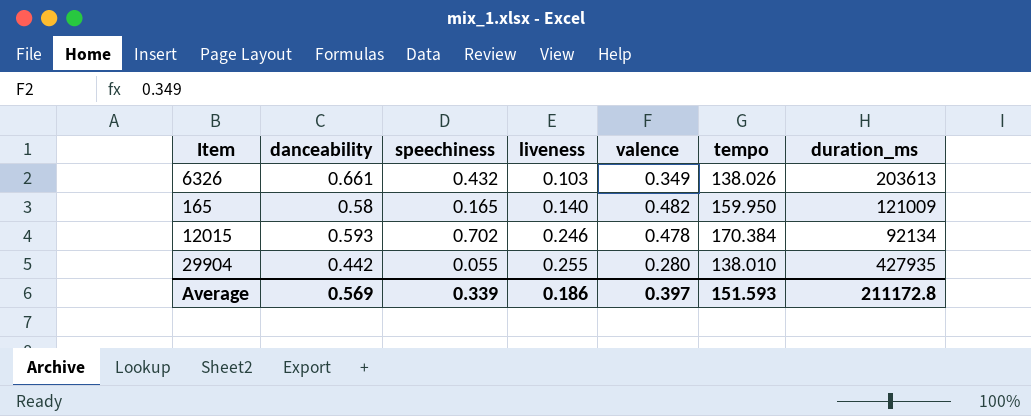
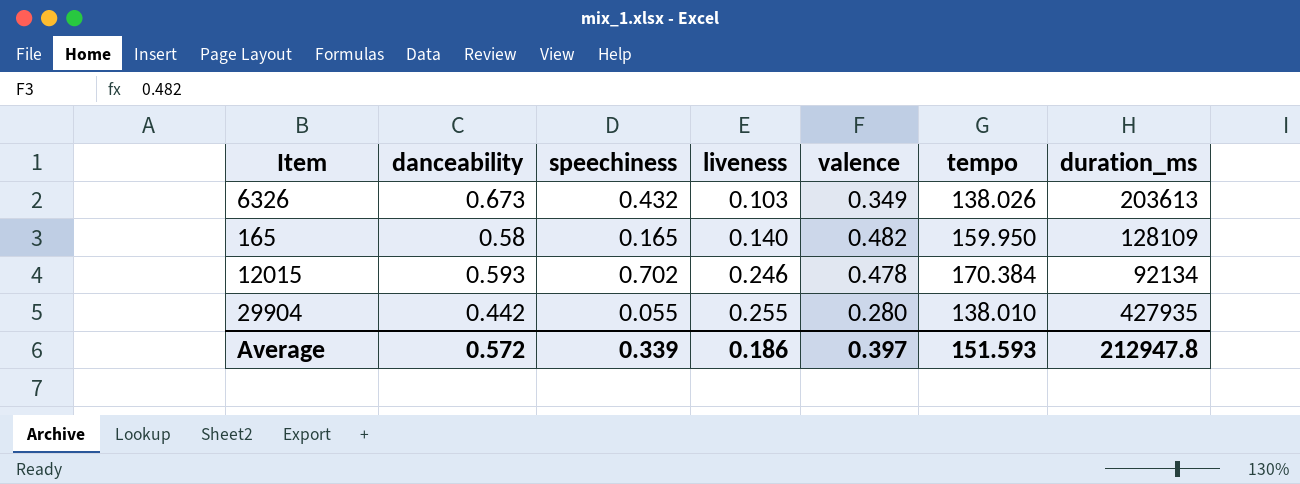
6326 | danceability: 0.661 -> 0.673
165 | duration_ms: 121009 -> 128109
Average | danceability: 0.569 -> 0.572
Average | duration_ms: 211172.8 -> 212947.8

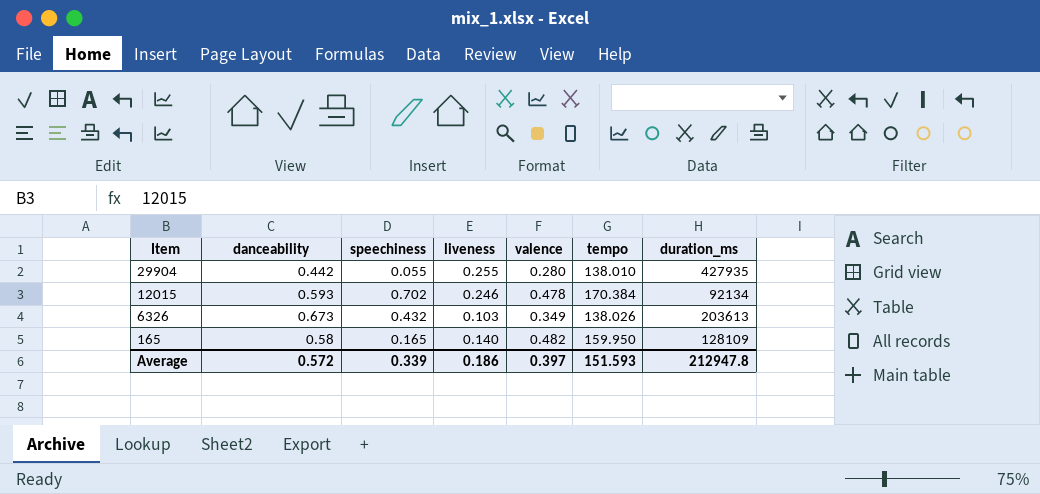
row order: liveness ascending -> Item descending

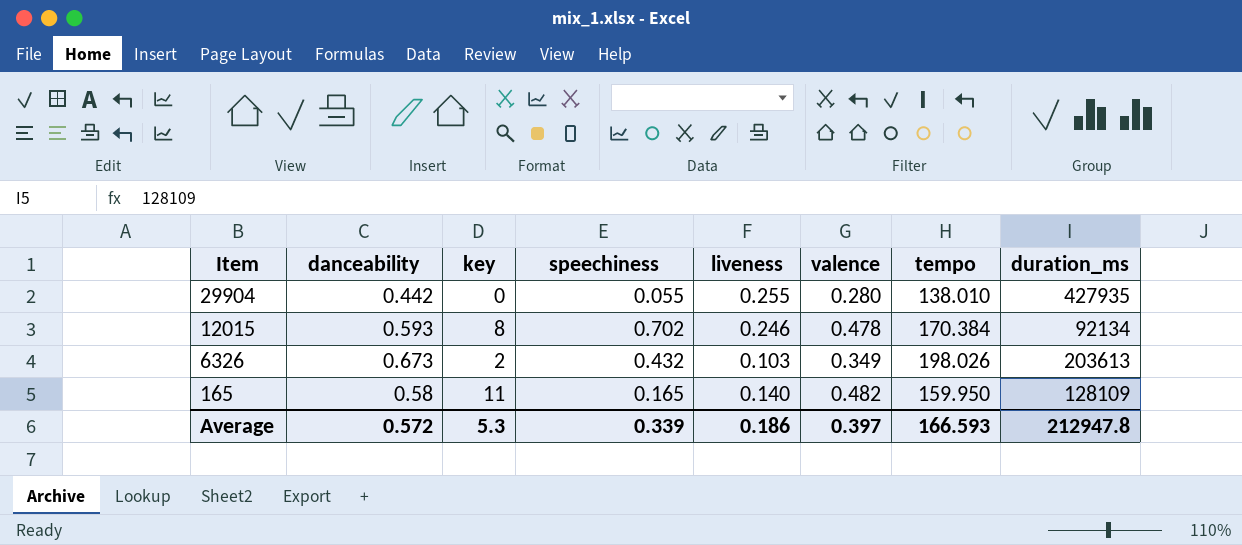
column key | position: none -> 3
6326 | tempo: 138.026 -> 198.026
Average | tempo: 151.593 -> 166.593

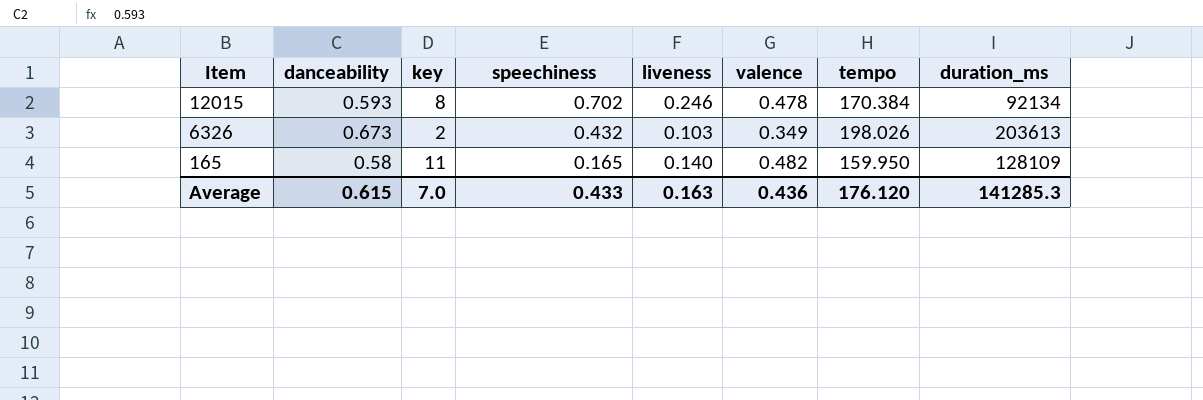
row 29904: 0.442 | 0 | 0.055 | 0.255 | 0.280 | 138.010 | 427935 -> none
Average | danceability: 0.572 -> 0.615
Average | key: 5.3 -> 7.0
Average | speechiness: 0.339 -> 0.433
Average | liveness: 0.186 -> 0.163
Average | valence: 0.397 -> 0.436
Average | tempo: 166.593 -> 176.120
Average | duration_ms: 212947.8 -> 141285.3

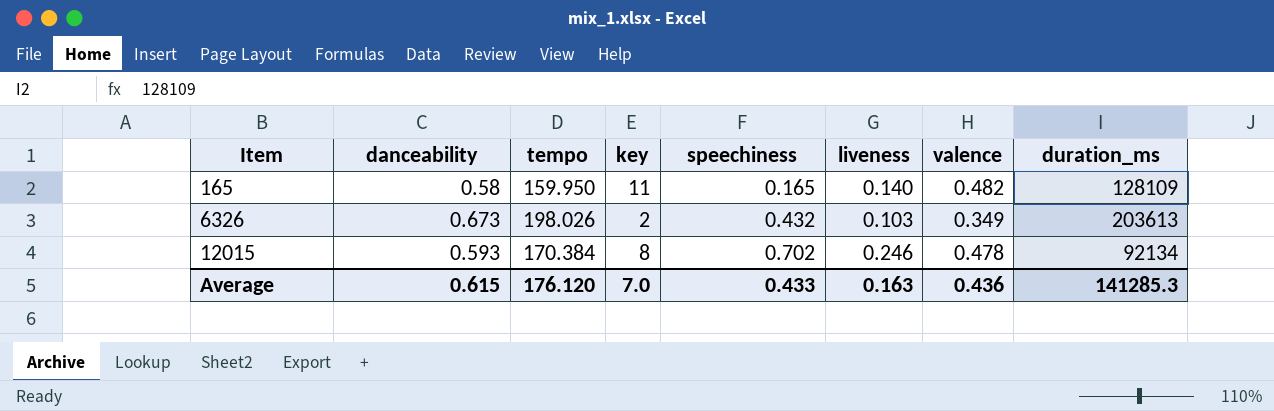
row order: Item descending -> Item ascending
column tempo | position: 7 -> 3

